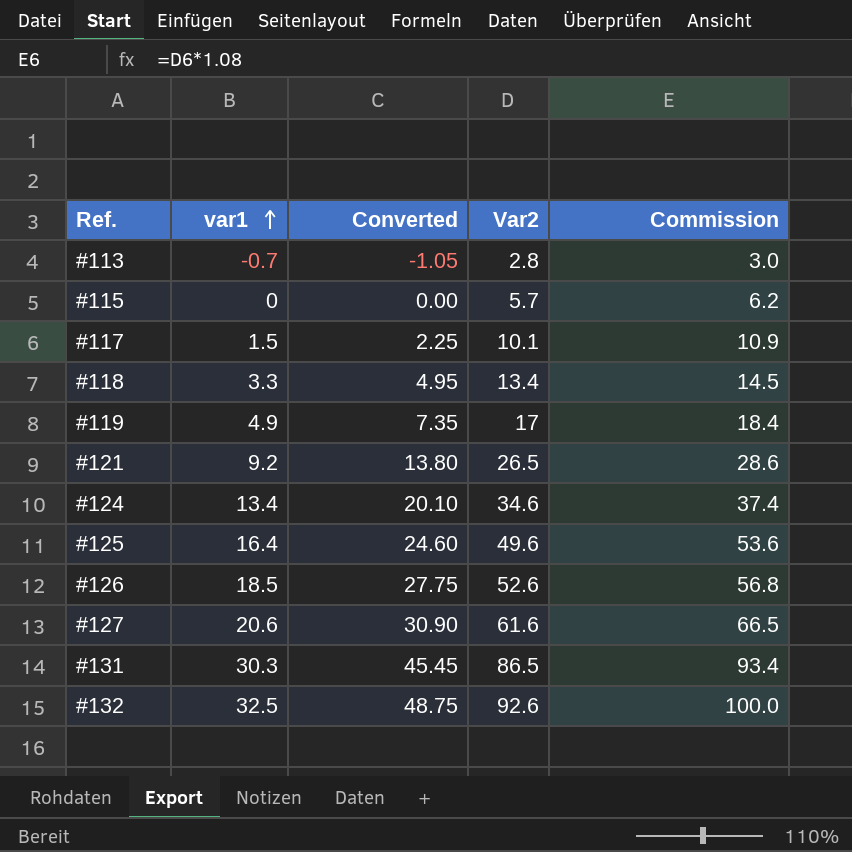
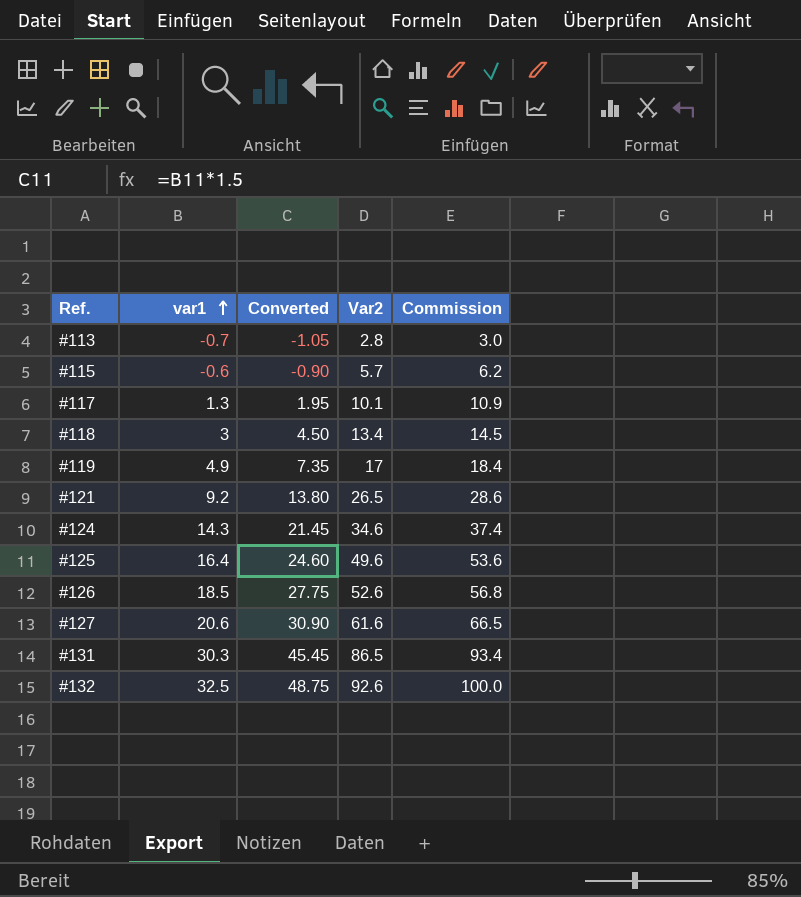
#115 | var1: 0 -> -0.6
#115 | Converted: 0.00 -> -0.90
#117 | var1: 1.5 -> 1.3
#117 | Converted: 2.25 -> 1.95
#118 | var1: 3.3 -> 3
#118 | Converted: 4.95 -> 4.50
#124 | var1: 13.4 -> 14.3
#124 | Converted: 20.10 -> 21.45

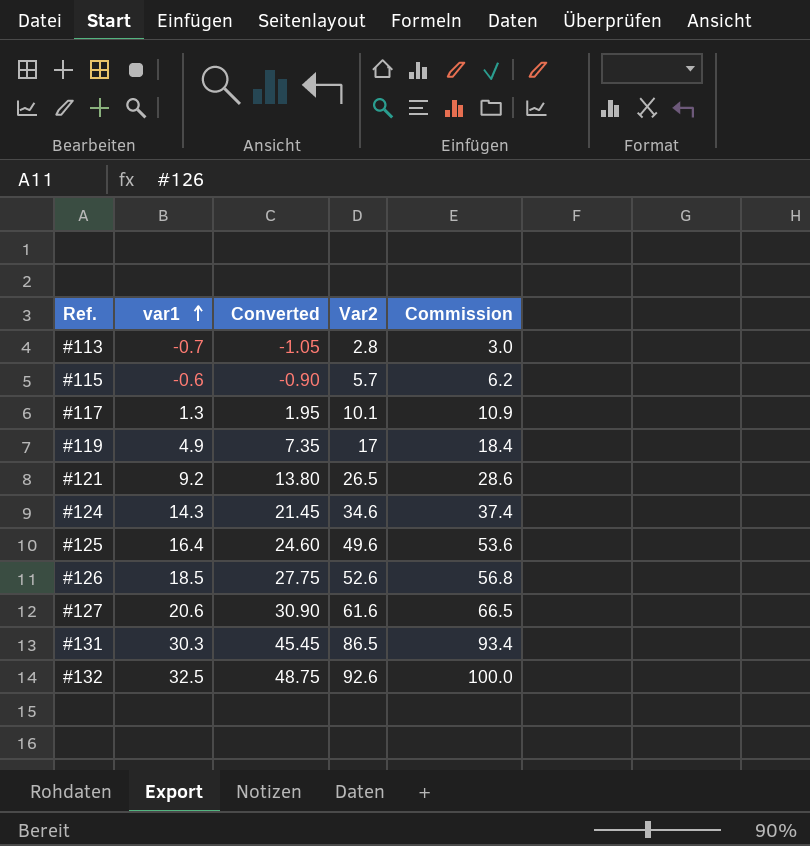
row #118: 3 | 4.50 | 13.4 | 14.5 -> none

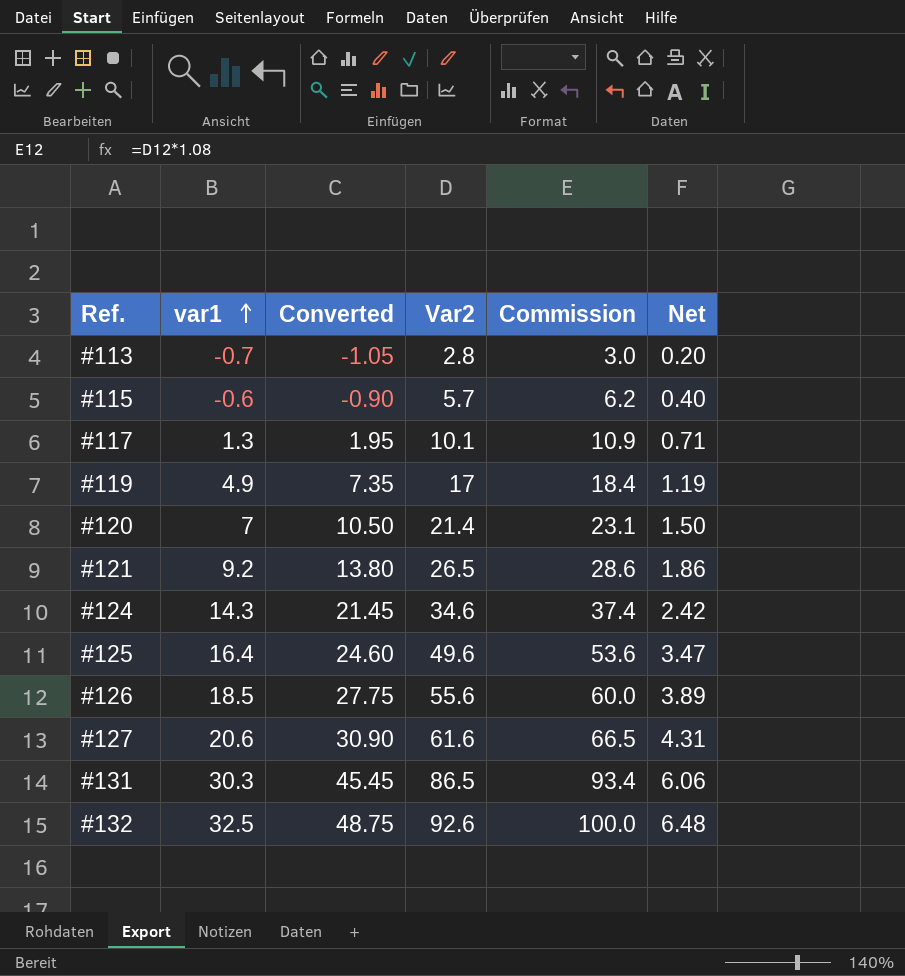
column Net | formula: none -> [Var2] * 0.07
row #120: none -> 7 | 10.50 | 21.4 | 23.1 | 1.50
#126 | Var2: 52.6 -> 55.6
#126 | Commission: 56.8 -> 60.0

